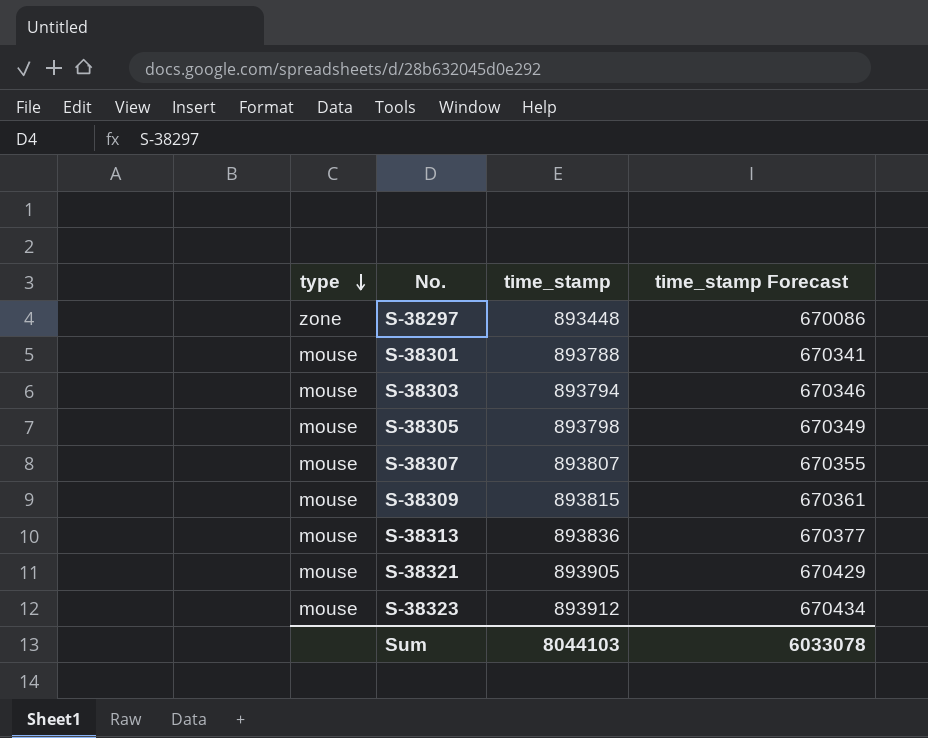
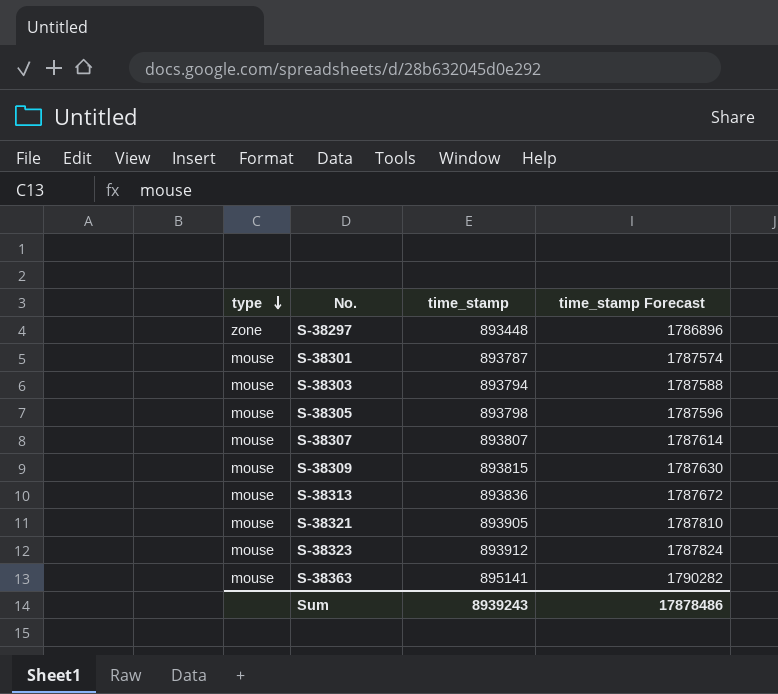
column time_stamp Forecast | formula: [time_stamp] * 0.75 -> [time_stamp] * 2
S-38301 | time_stamp: 893788 -> 893787
row S-38363: none -> mouse | 895141 | 1790282
Sum | time_stamp: 8044103 -> 8939243
Sum | time_stamp Forecast: 6033078 -> 17878486

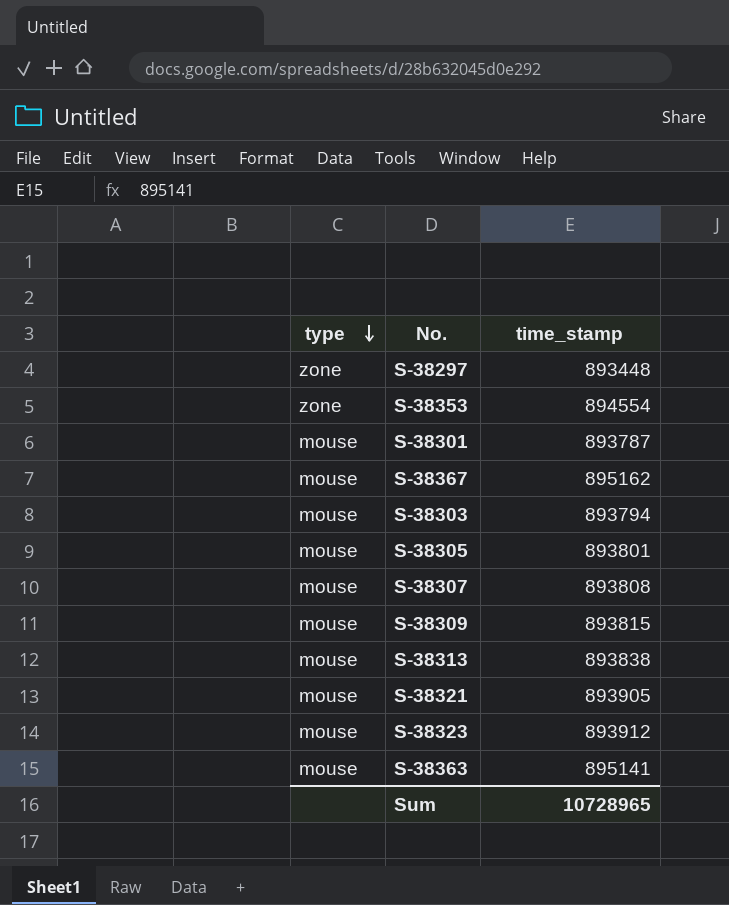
column time_stamp Forecast | formula: [time_stamp] * 2 -> none
row S-38353: none -> zone | 894554
row S-38367: none -> mouse | 895162
S-38305 | time_stamp: 893798 -> 893801
S-38307 | time_stamp: 893807 -> 893808
S-38313 | time_stamp: 893836 -> 893838
Sum | time_stamp: 8939243 -> 10728965

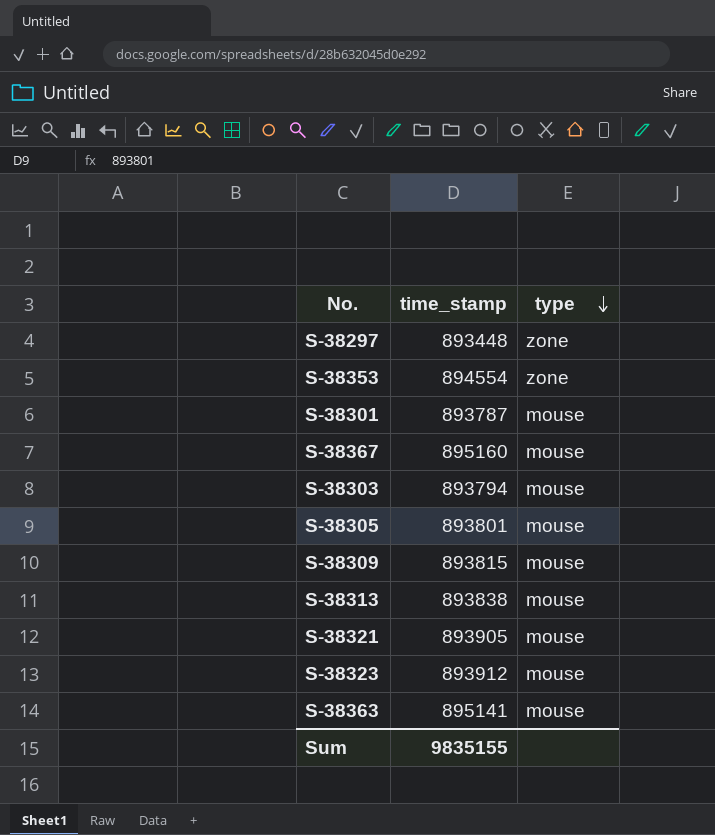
column type | position: 1 -> 3
row S-38307: mouse | 893808 -> none
S-38367 | time_stamp: 895162 -> 895160
Sum | time_stamp: 10728965 -> 9835155

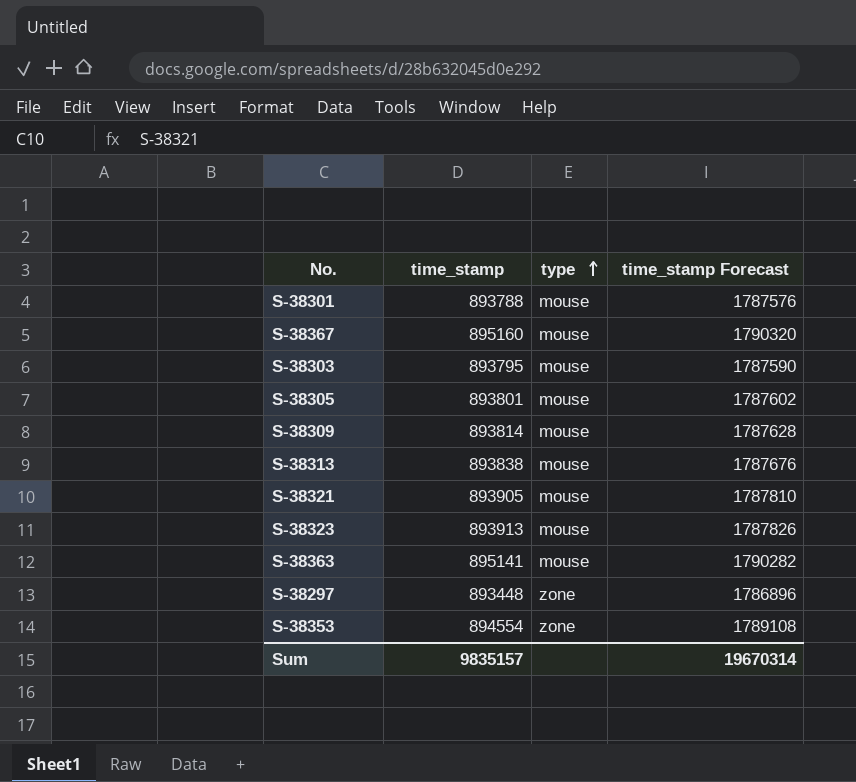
row order: type descending -> type ascending
column time_stamp Forecast | formula: none -> [time_stamp] * 2
S-38301 | time_stamp: 893787 -> 893788
S-38303 | time_stamp: 893794 -> 893795
S-38309 | time_stamp: 893815 -> 893814
S-38323 | time_stamp: 893912 -> 893913
Sum | time_stamp: 9835155 -> 9835157

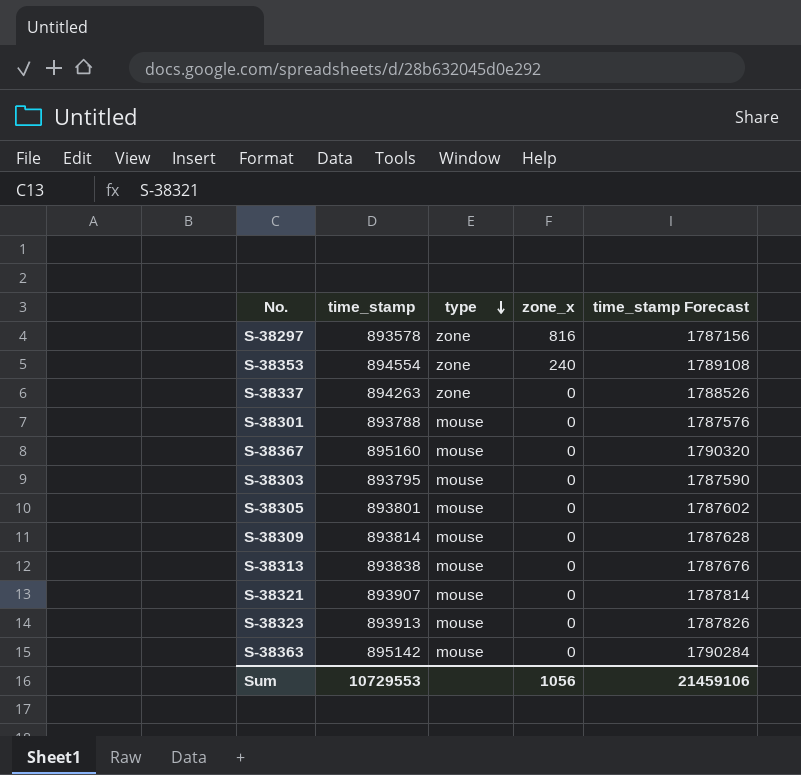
row order: type ascending -> type descending
column zone_x | position: none -> 4
S-38297 | time_stamp: 893448 -> 893578
S-38297 | time_stamp Forecast: 1786896 -> 1787156
row S-38337: none -> 894263 | zone | 0 | 1788526
S-38321 | time_stamp: 893905 -> 893907
S-38321 | time_stamp Forecast: 1787810 -> 1787814
S-38363 | time_stamp: 895141 -> 895142
S-38363 | time_stamp Forecast: 1790282 -> 1790284
Sum | time_stamp: 9835157 -> 10729553
Sum | time_stamp Forecast: 19670314 -> 21459106

